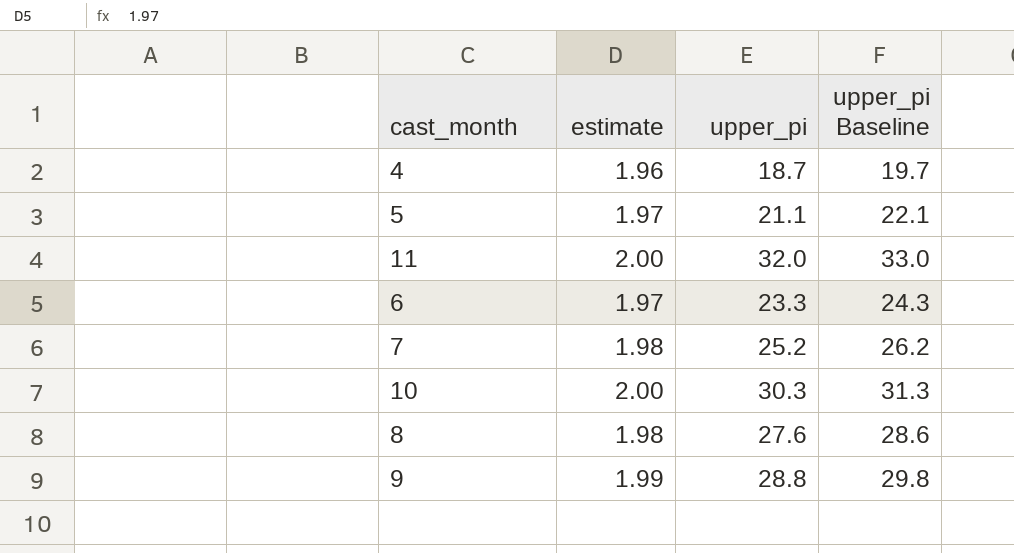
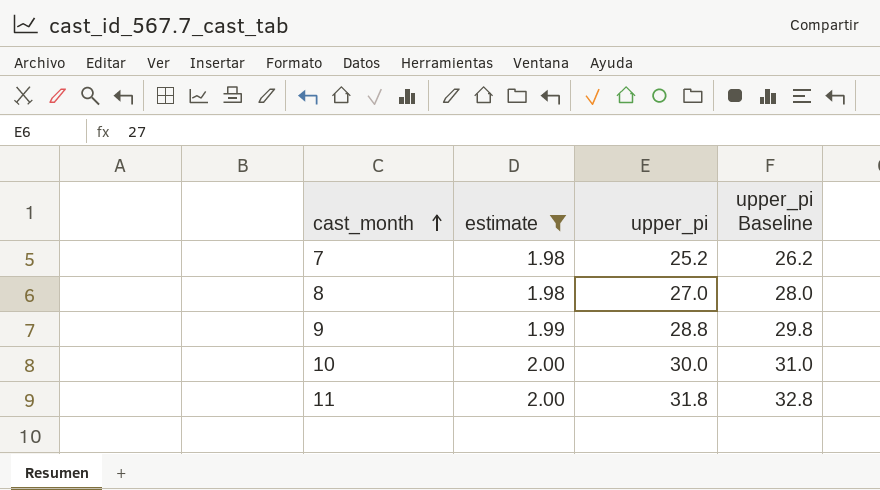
filter: none -> estimate >= 1.98
row order: none -> cast_month ascending
8 | upper_pi: 27.6 -> 27.0
8 | upper_pi Baseline: 28.6 -> 28.0
10 | upper_pi: 30.3 -> 30.0
10 | upper_pi Baseline: 31.3 -> 31.0
11 | upper_pi: 32.0 -> 31.8
11 | upper_pi Baseline: 33.0 -> 32.8

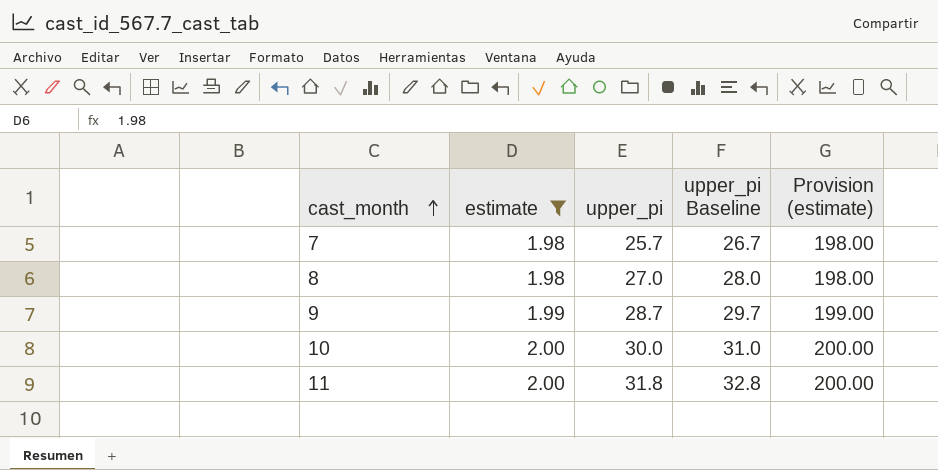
column Provision (estimate) | formula: none -> [estimate] * 100
7 | upper_pi: 25.2 -> 25.7
7 | upper_pi Baseline: 26.2 -> 26.7
9 | upper_pi: 28.8 -> 28.7
9 | upper_pi Baseline: 29.8 -> 29.7

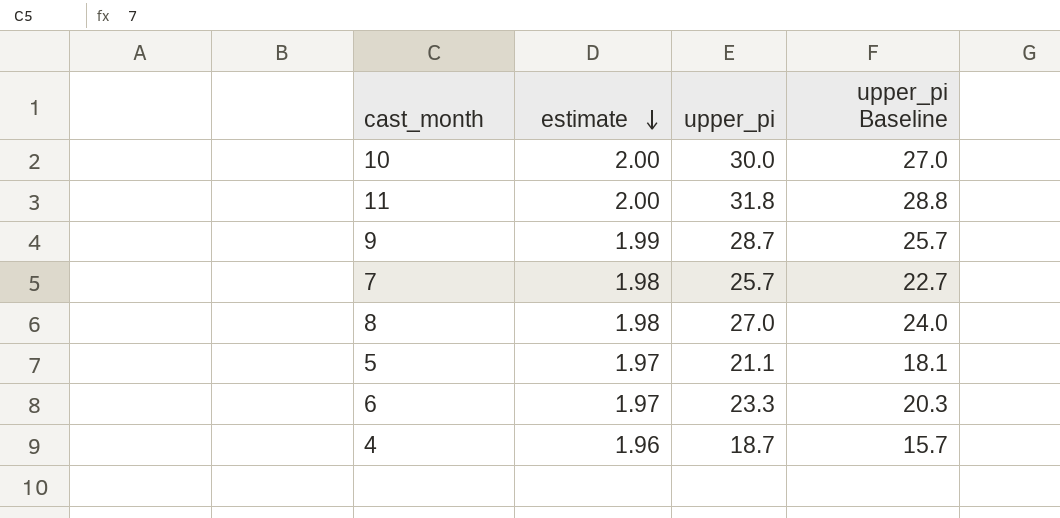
filter: estimate >= 1.98 -> none
row order: cast_month ascending -> estimate descending
column Provision (estimate) | formula: [estimate] * 100 -> none
column upper_pi Baseline | formula: [upper_pi] + 1 -> [upper_pi] - 3

